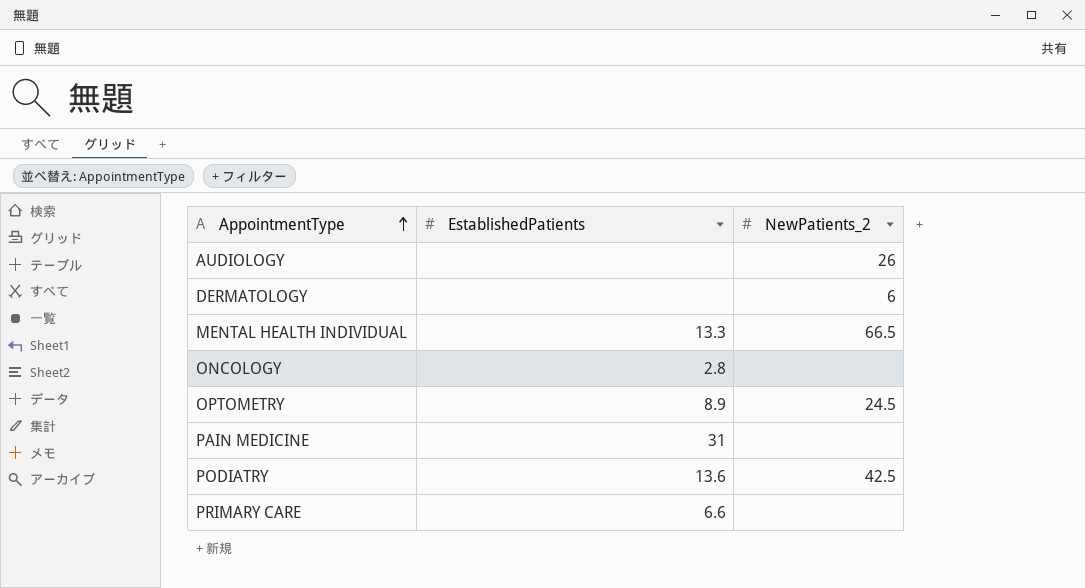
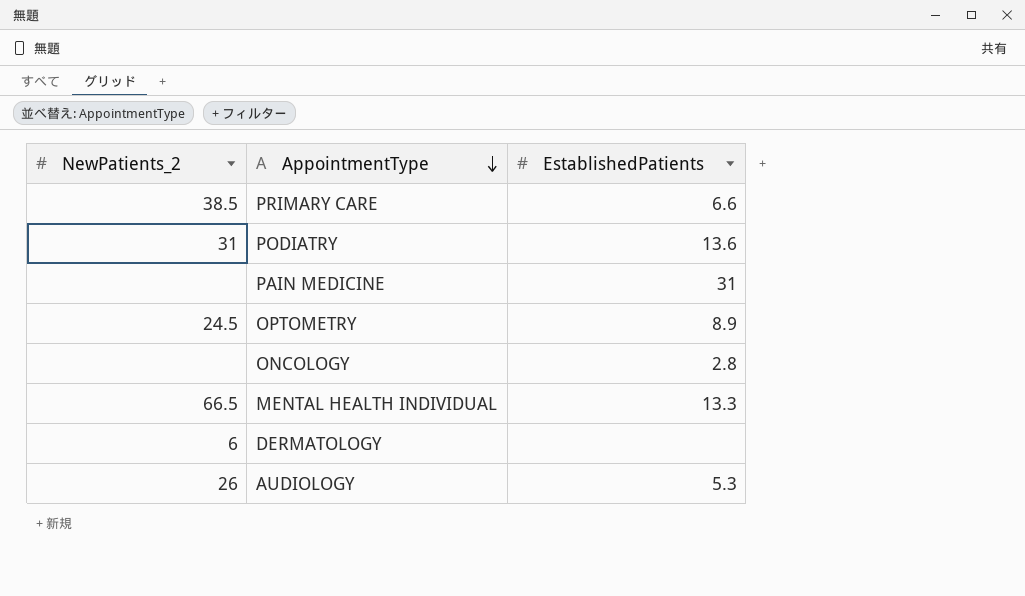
row order: AppointmentType ascending -> AppointmentType descending
column NewPatients_2 | position: 3 -> 1
PRIMARY CARE | NewPatients_2: none -> 38.5
PODIATRY | NewPatients_2: 42.5 -> 31
AUDIOLOGY | EstablishedPatients: none -> 5.3

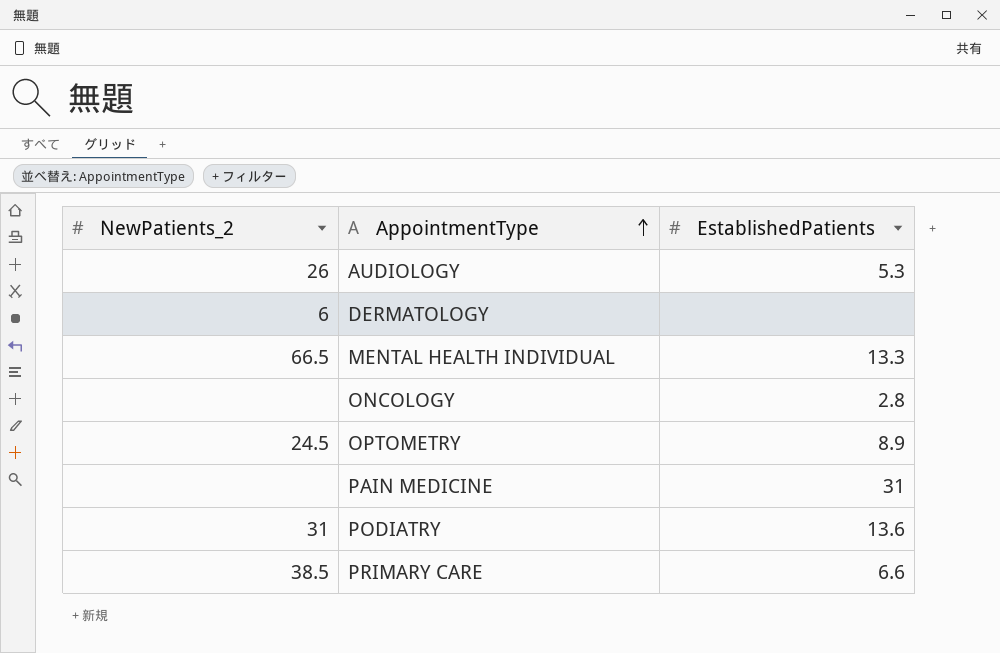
row order: AppointmentType descending -> AppointmentType ascending

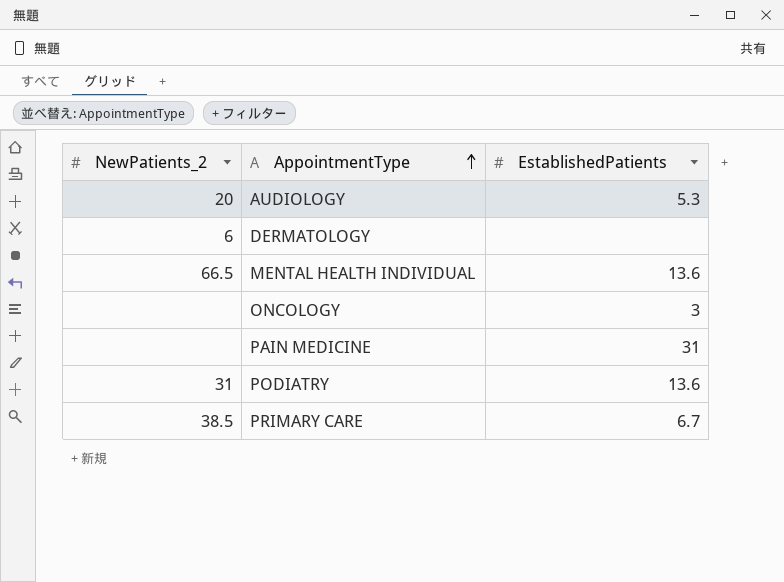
row OPTOMETRY: 24.5 | 8.9 -> none
AUDIOLOGY | NewPatients_2: 26 -> 20
MENTAL HEALTH INDIVIDUAL | EstablishedPatients: 13.3 -> 13.6
ONCOLOGY | EstablishedPatients: 2.8 -> 3
PRIMARY CARE | EstablishedPatients: 6.6 -> 6.7

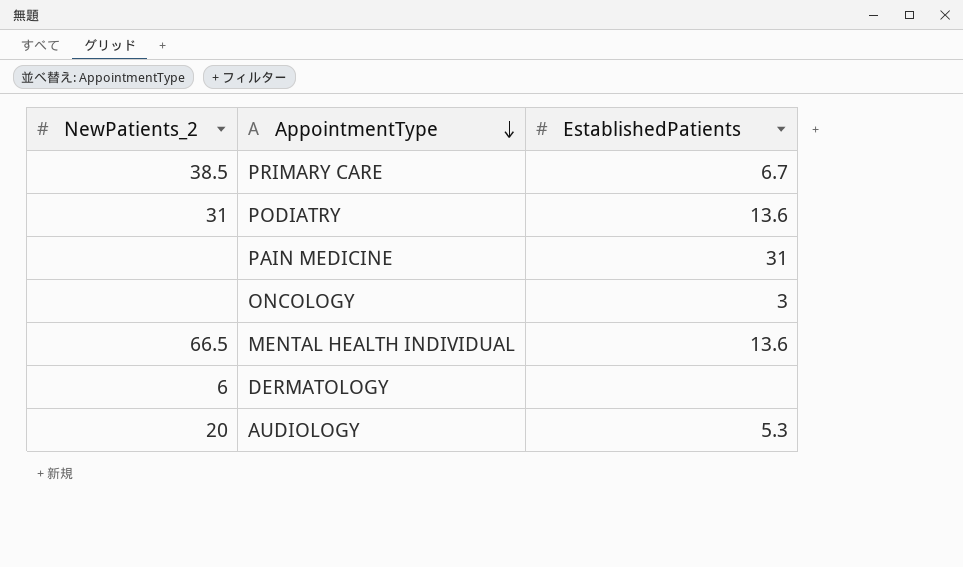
row order: AppointmentType ascending -> AppointmentType descending

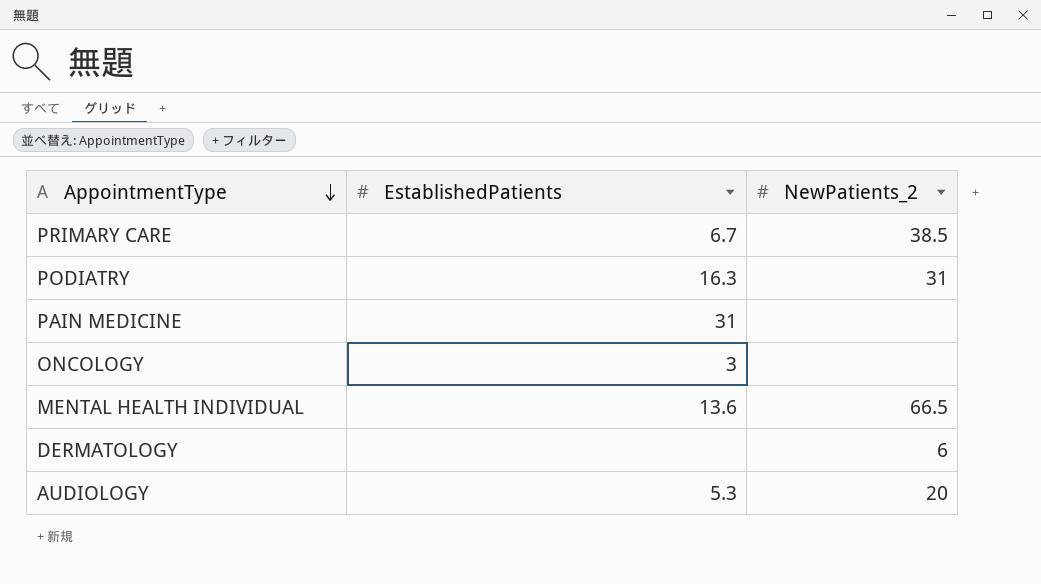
column NewPatients_2 | position: 1 -> 3
PODIATRY | EstablishedPatients: 13.6 -> 16.3

